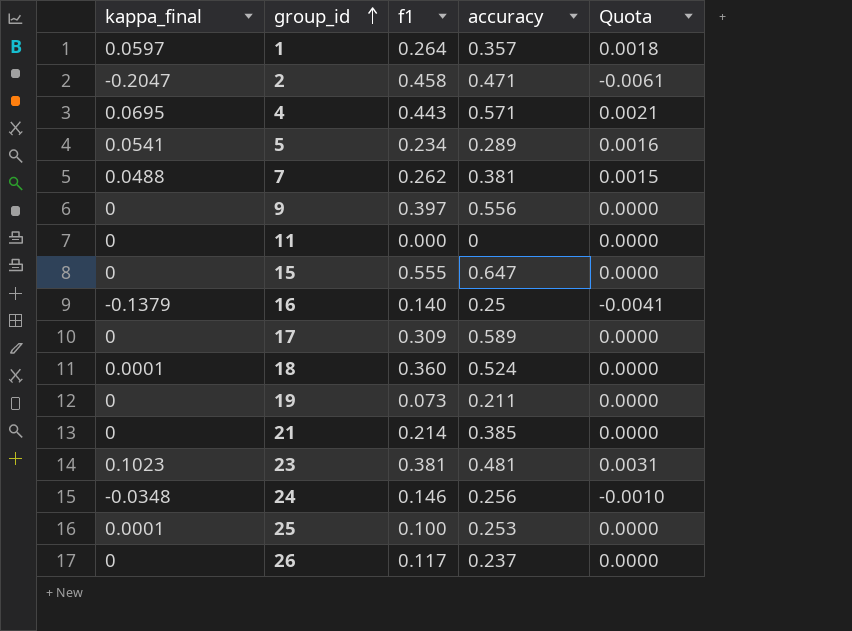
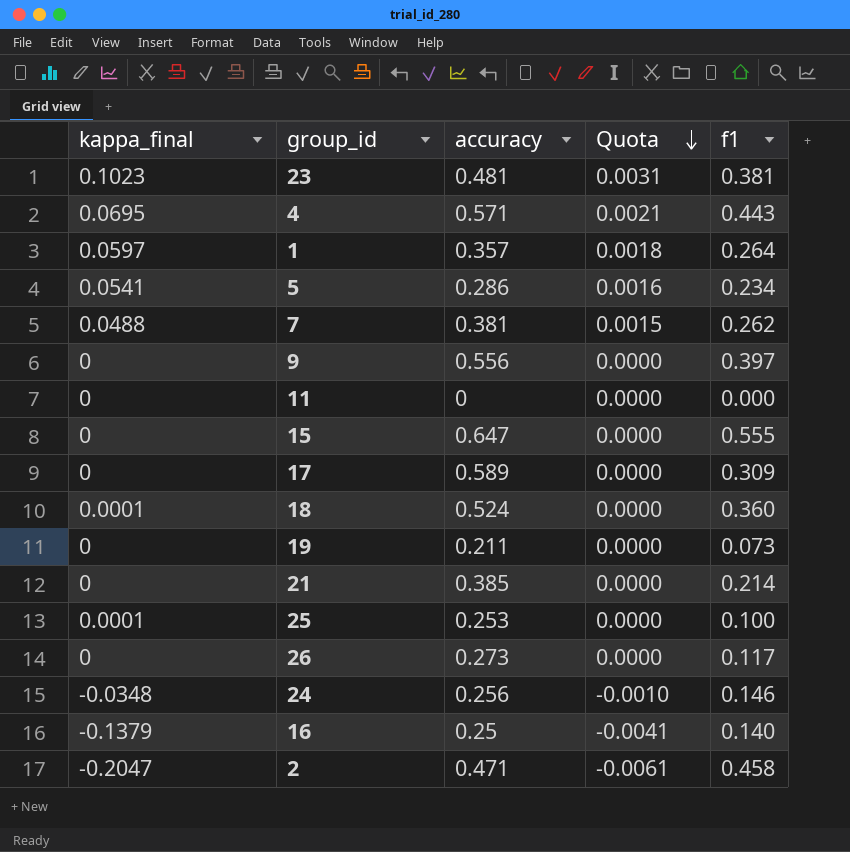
row order: group_id ascending -> Quota descending
column f1 | position: 3 -> 5
5 | accuracy: 0.289 -> 0.286
26 | accuracy: 0.237 -> 0.273

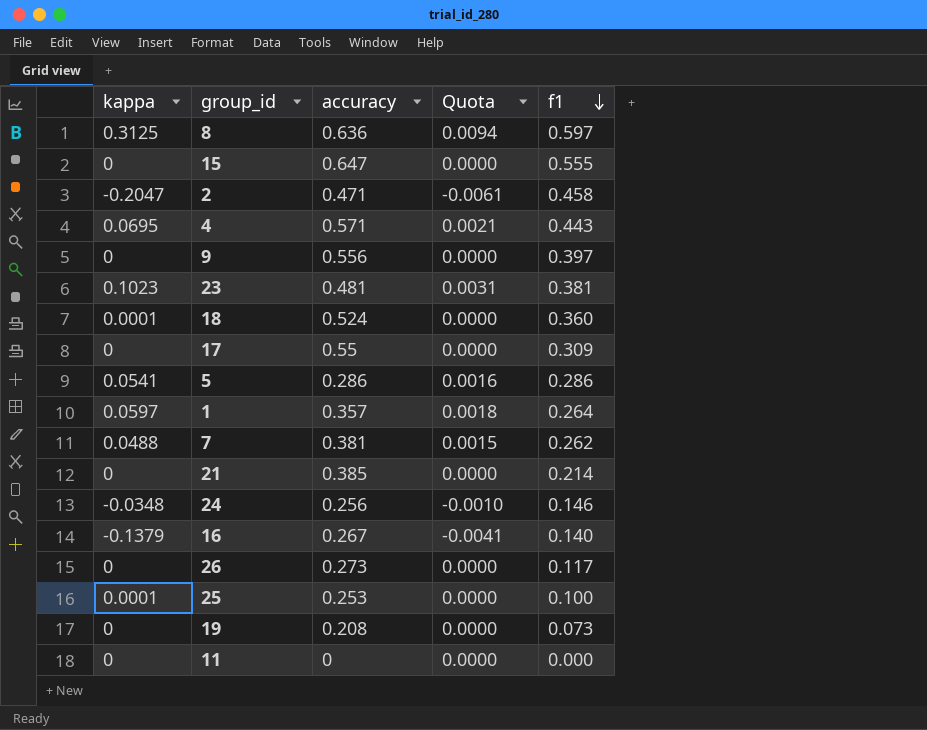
row order: Quota descending -> f1 descending
column name: kappa_final -> kappa
row 8: none -> 0.3125 | 0.636 | 0.0094 | 0.597
17 | accuracy: 0.589 -> 0.55
5 | f1: 0.234 -> 0.286
16 | accuracy: 0.25 -> 0.267
19 | accuracy: 0.211 -> 0.208

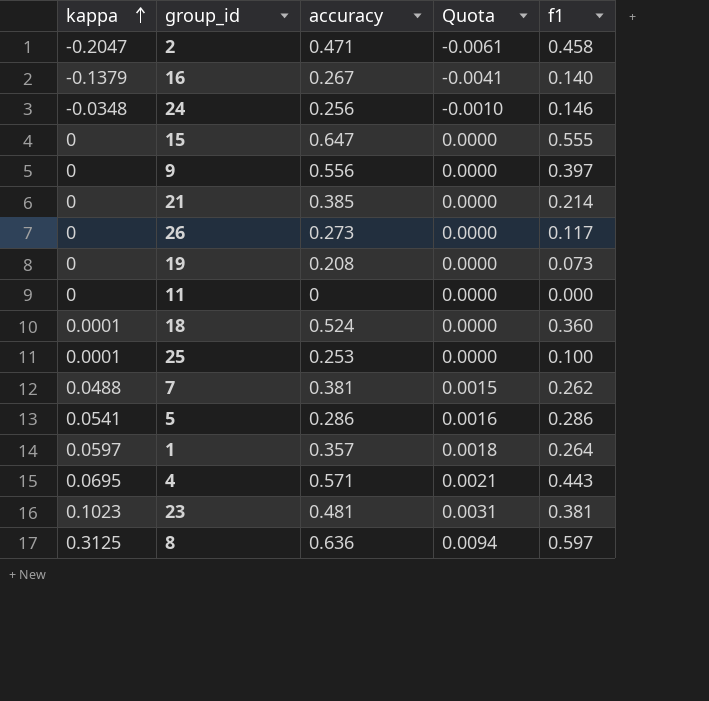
row order: f1 descending -> kappa ascending
row 17: 0 | 0.55 | 0.0000 | 0.309 -> none

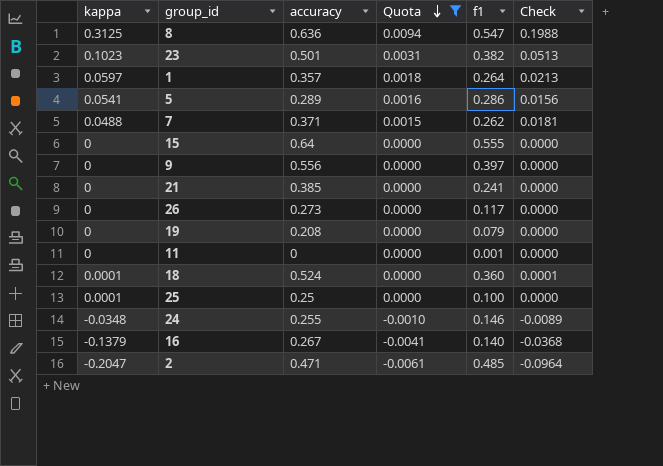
filter: none -> Quota != 0.0021
row order: kappa ascending -> Quota descending
column Check | formula: none -> [kappa] * [accuracy]
8 | f1: 0.597 -> 0.547
23 | accuracy: 0.481 -> 0.501
23 | f1: 0.381 -> 0.382
5 | accuracy: 0.286 -> 0.289
7 | accuracy: 0.381 -> 0.371
15 | accuracy: 0.647 -> 0.64
21 | f1: 0.214 -> 0.241
19 | f1: 0.073 -> 0.079
11 | f1: 0.000 -> 0.001
25 | accuracy: 0.253 -> 0.25
24 | accuracy: 0.256 -> 0.255
2 | f1: 0.458 -> 0.485

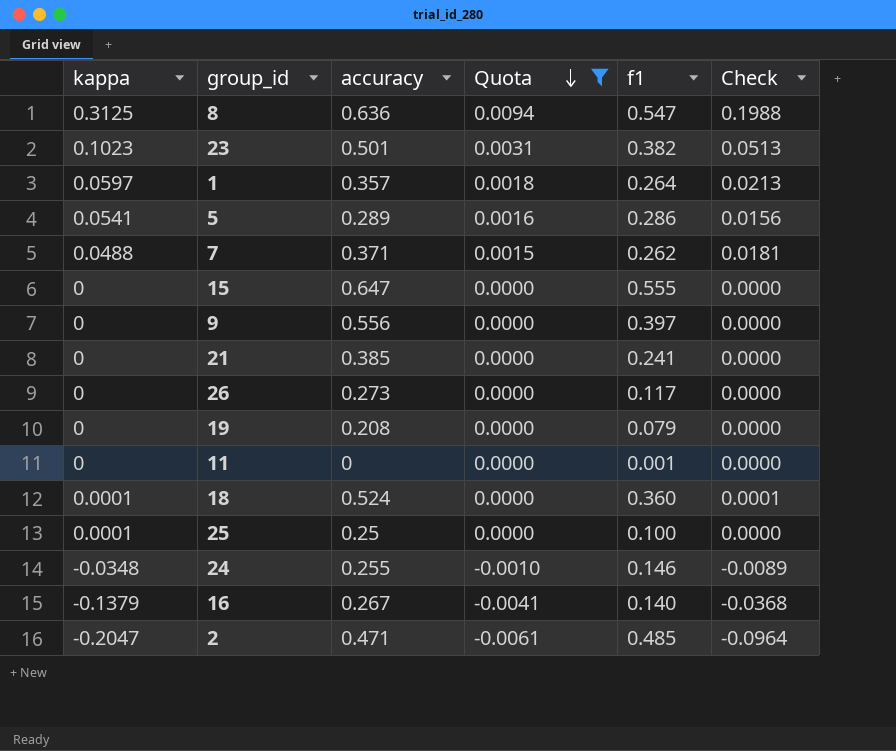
15 | accuracy: 0.64 -> 0.647

